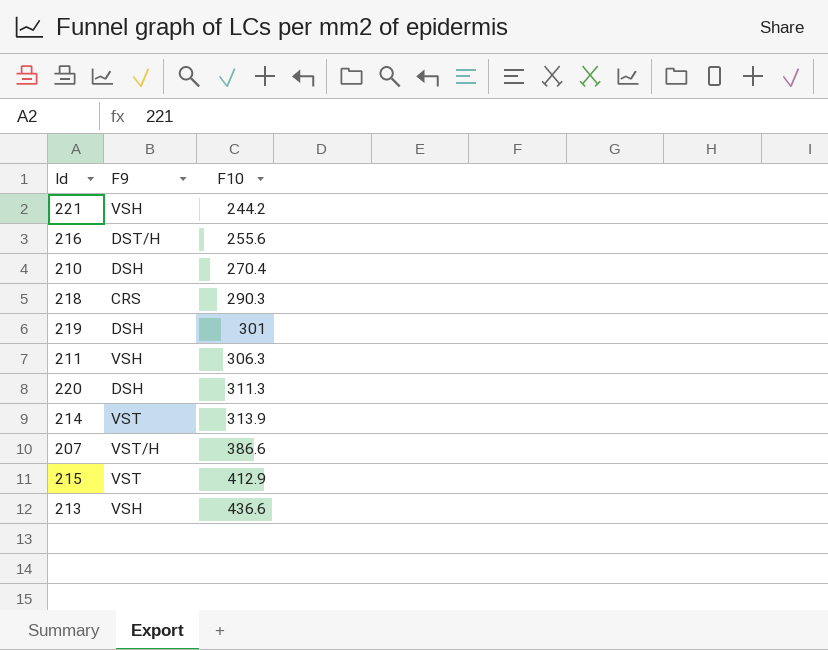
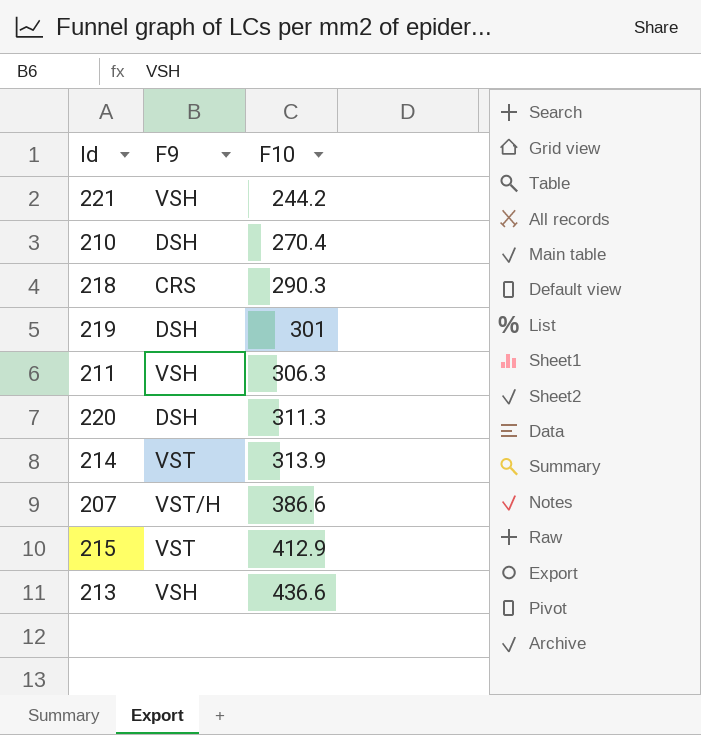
row 216: DST/H | 255.6 -> none

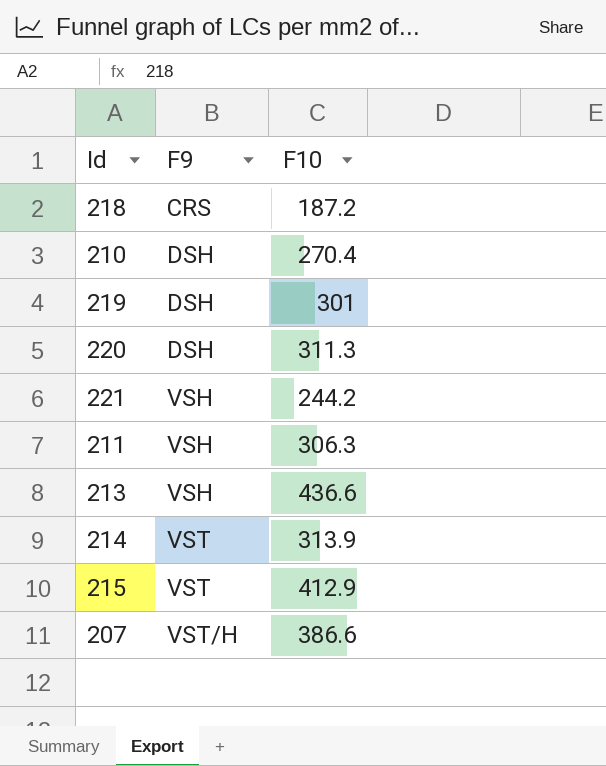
row order: F10 ascending -> F9 ascending
218 | F10: 290.3 -> 187.2

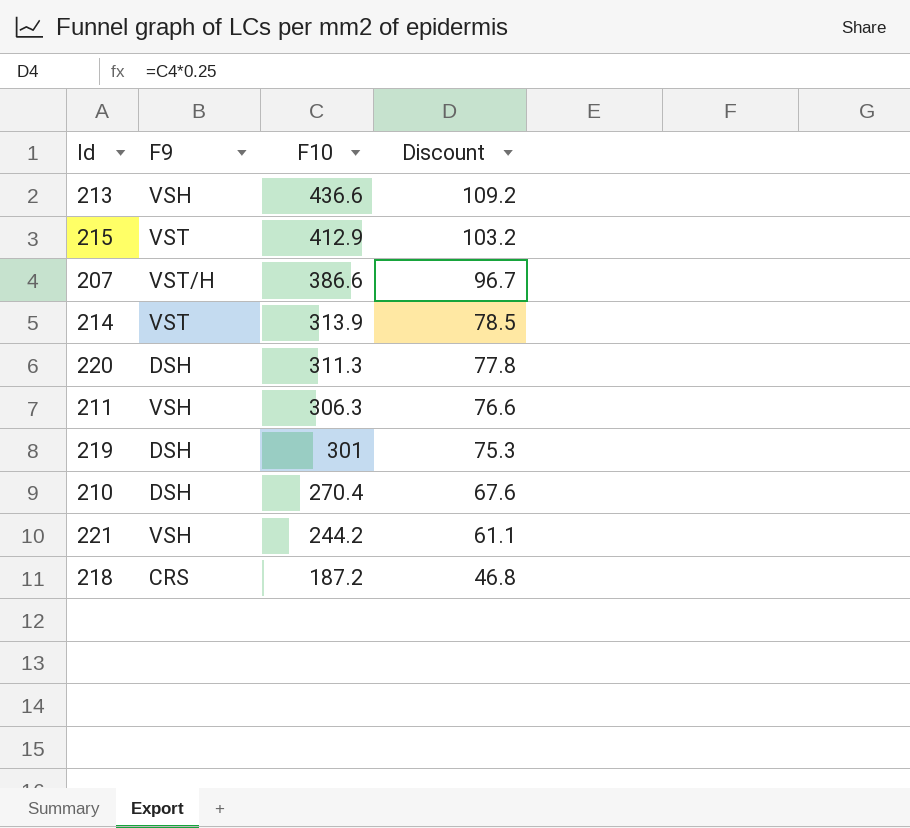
row order: F9 ascending -> F10 descending
column Discount | formula: none -> [F10] * 0.25

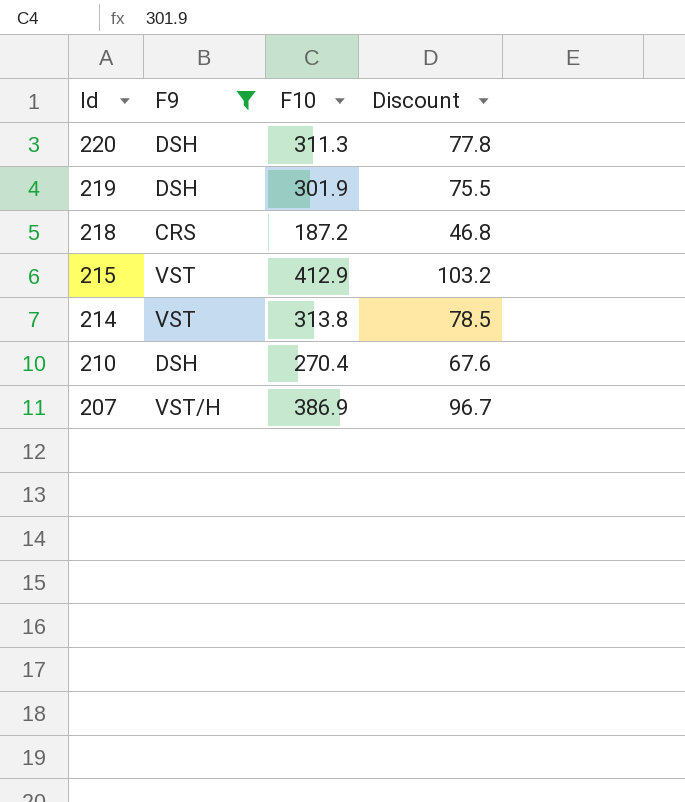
filter: none -> F9 != VSH
row order: F10 descending -> Id descending
219 | F10: 301 -> 301.9
219 | Discount: 75.3 -> 75.5
214 | F10: 313.9 -> 313.8
207 | F10: 386.6 -> 386.9

